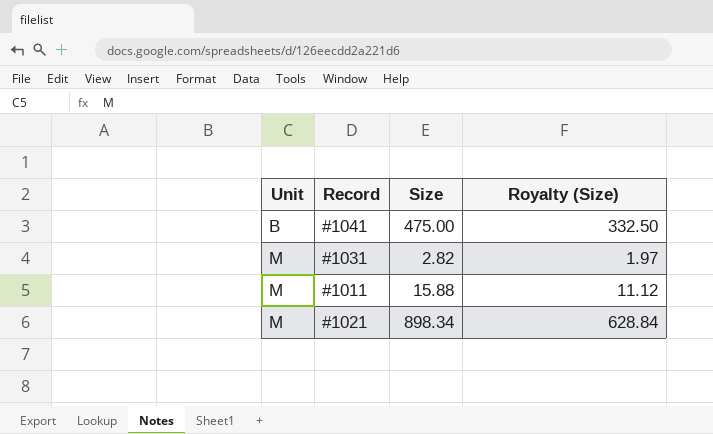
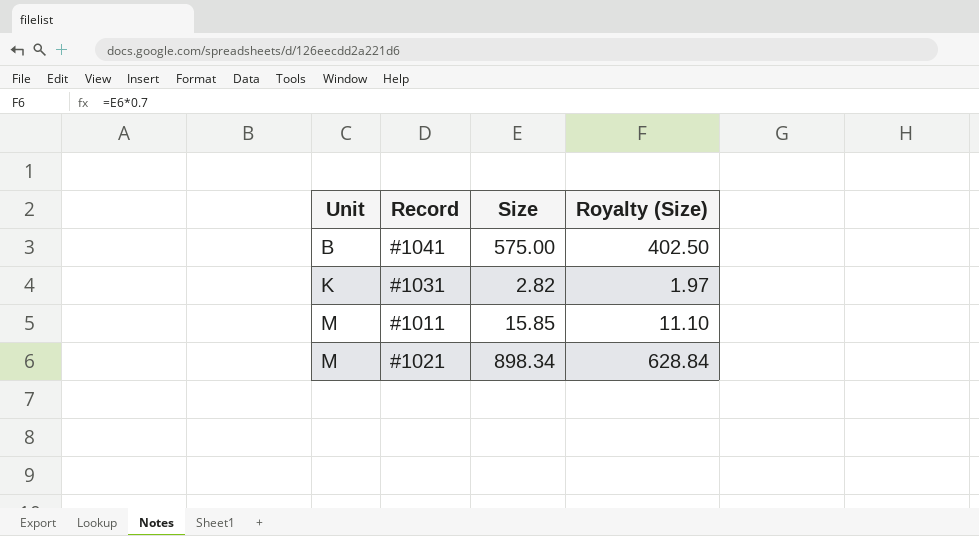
#1041 | Size: 475.00 -> 575.00
#1041 | Royalty (Size): 332.50 -> 402.50
#1031 | Unit: M -> K
#1011 | Size: 15.88 -> 15.85
#1011 | Royalty (Size): 11.12 -> 11.10

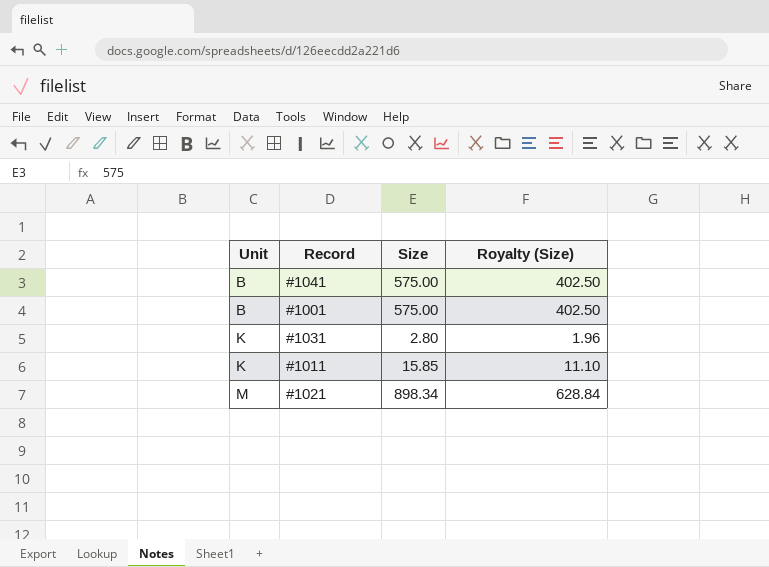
row #1001: none -> B | 575.00 | 402.50
#1031 | Size: 2.82 -> 2.80
#1031 | Royalty (Size): 1.97 -> 1.96
#1011 | Unit: M -> K

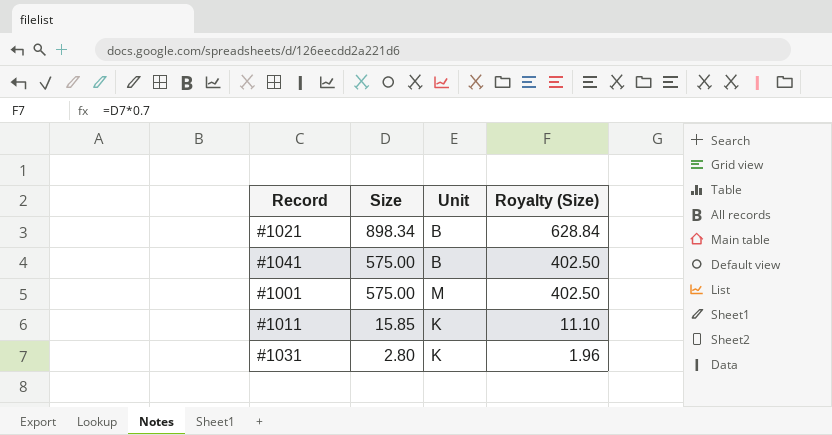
row order: Unit ascending -> Size descending
column Unit | position: 1 -> 3
#1021 | Unit: M -> B
#1001 | Unit: B -> M

